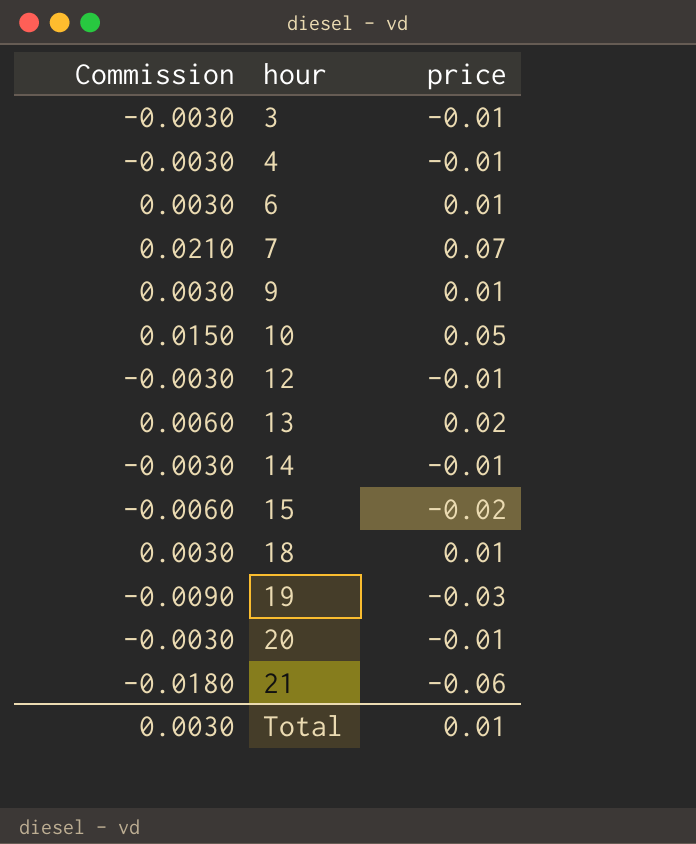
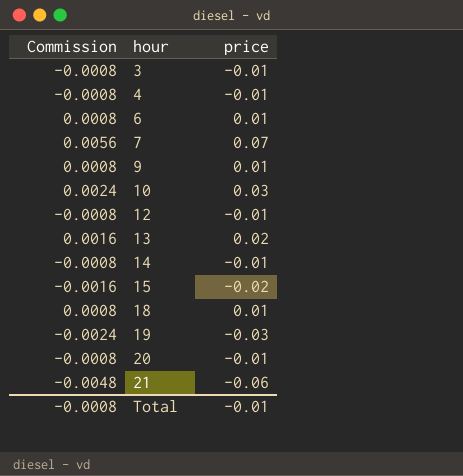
column Commission | formula: [price] * 0.3 -> [price] * 0.08
10 | price: 0.05 -> 0.03
Total | Commission: 0.0030 -> -0.0008
Total | price: 0.01 -> -0.01

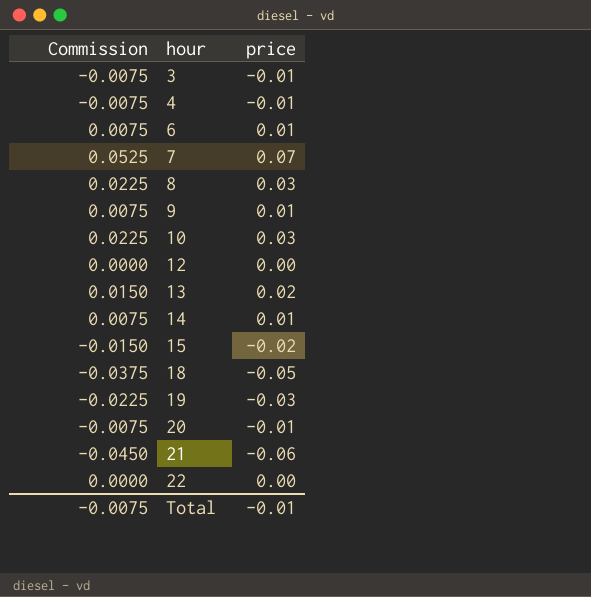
column Commission | formula: [price] * 0.08 -> [price] * 0.75
row 8: none -> 0.0225 | 0.03
12 | price: -0.01 -> 0.00
14 | price: -0.01 -> 0.01
18 | price: 0.01 -> -0.05
row 22: none -> 0.0000 | 0.00
Total | Commission: -0.0008 -> -0.0075

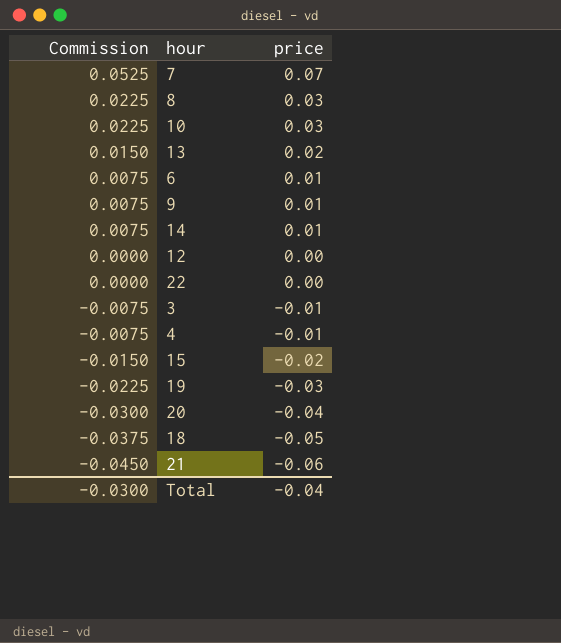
row order: hour ascending -> Commission descending
20 | Commission: -0.0075 -> -0.0300
20 | price: -0.01 -> -0.04
Total | Commission: -0.0075 -> -0.0300
Total | price: -0.01 -> -0.04

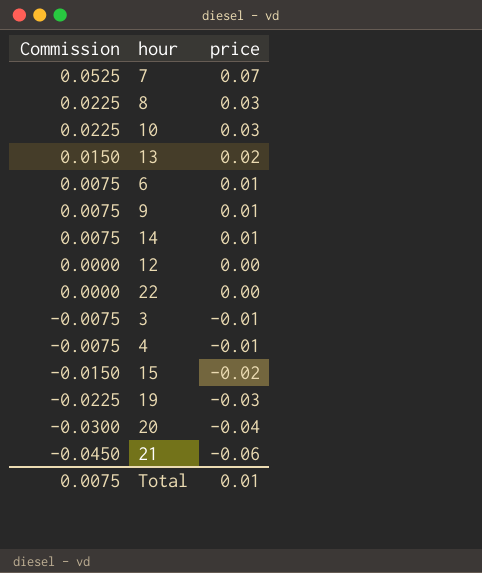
row 18: -0.0375 | -0.05 -> none
Total | Commission: -0.0300 -> 0.0075
Total | price: -0.04 -> 0.01

